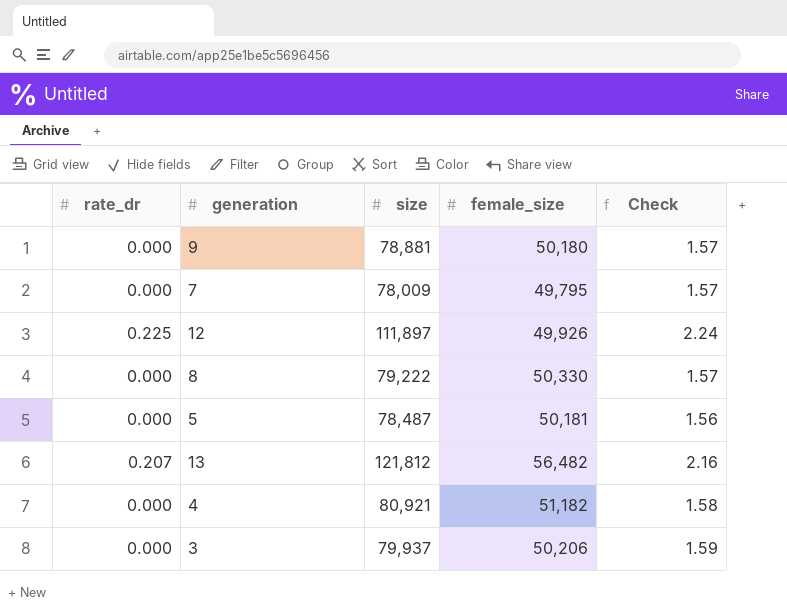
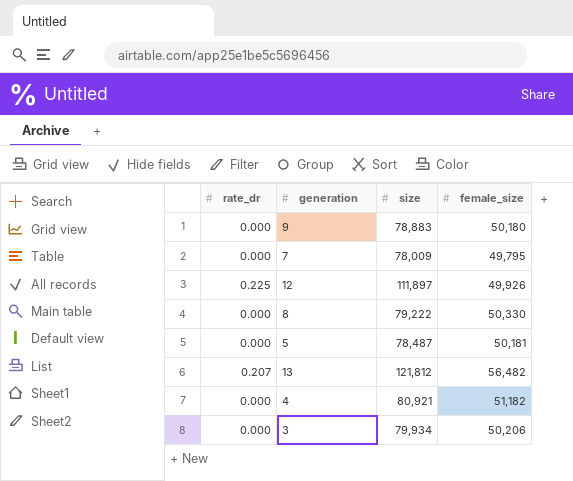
column Check | formula: [size] / [female_size] -> none
9 | size: 78,881 -> 78,883
3 | size: 79,937 -> 79,934

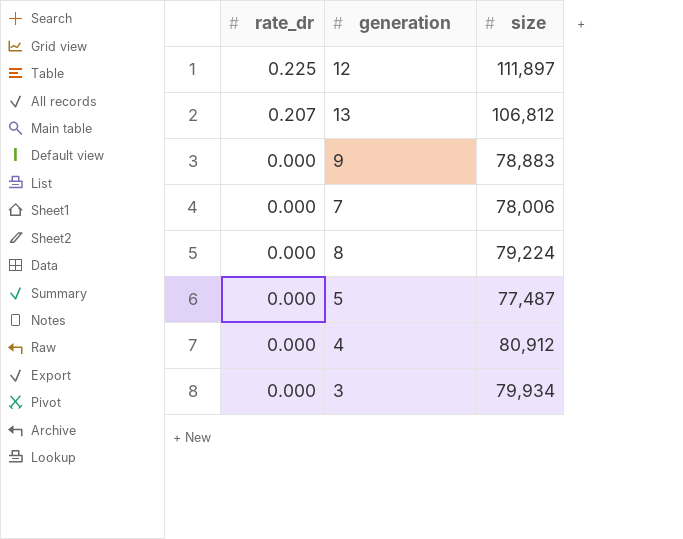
row order: none -> rate_dr descending
column female_size | position: 4 -> none
13 | size: 121,812 -> 106,812
7 | size: 78,009 -> 78,006
8 | size: 79,222 -> 79,224
5 | size: 78,487 -> 77,487
4 | size: 80,921 -> 80,912

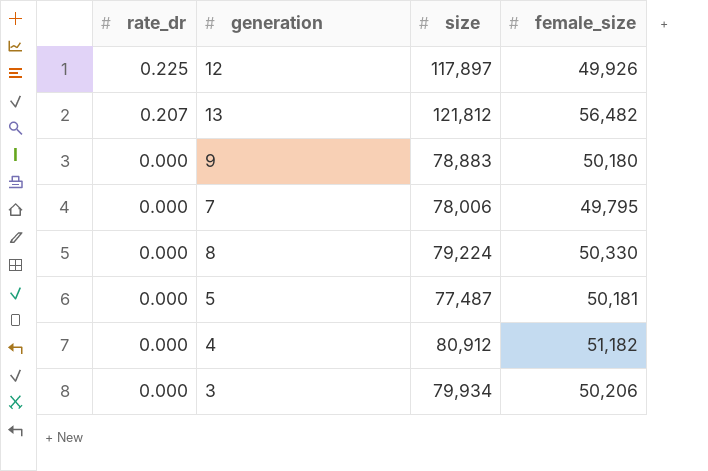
column female_size | position: none -> 4
12 | size: 111,897 -> 117,897
13 | size: 106,812 -> 121,812

